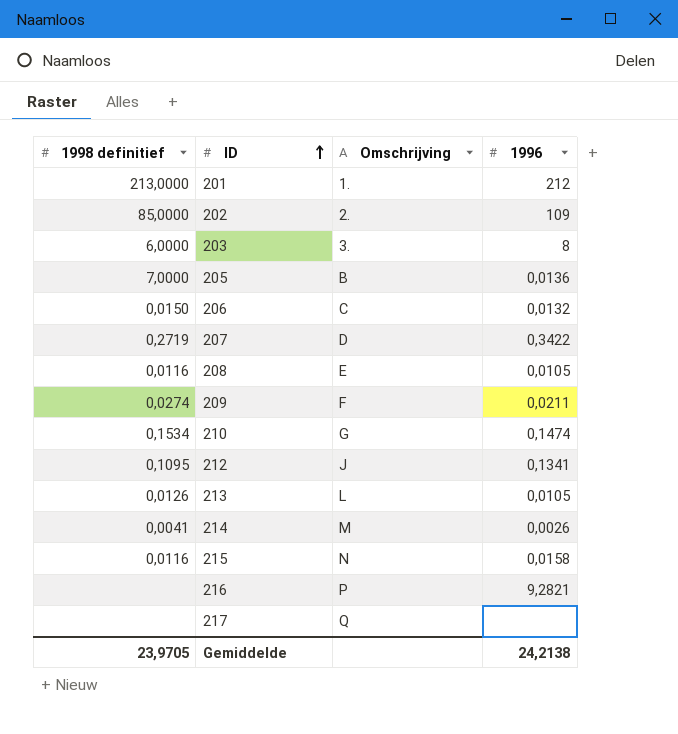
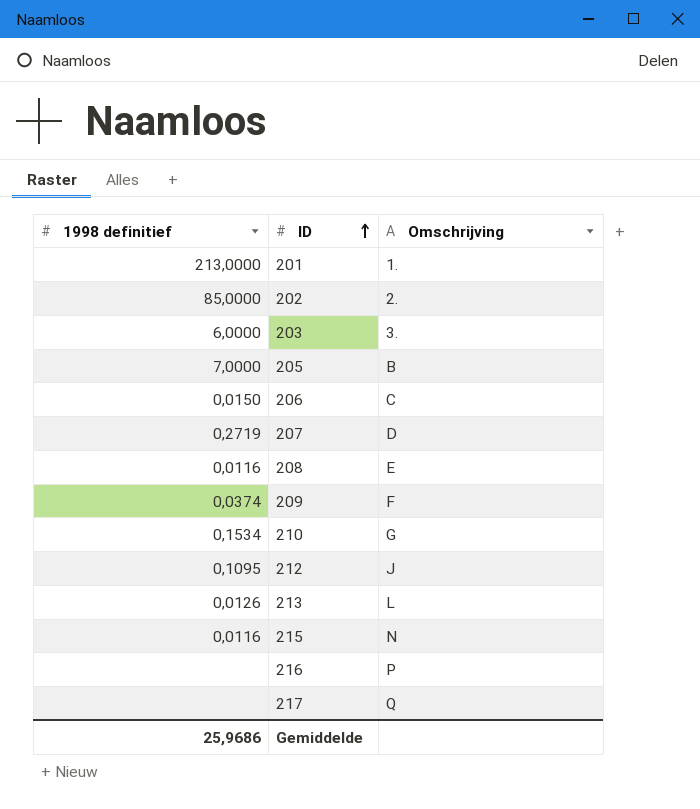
column 1996 | position: 4 -> none
row 214: 0,0041 | M | 0,0026 -> none
209 | 1998 definitief: 0,0274 -> 0,0374
Gemiddelde | 1998 definitief: 23,9705 -> 25,9686

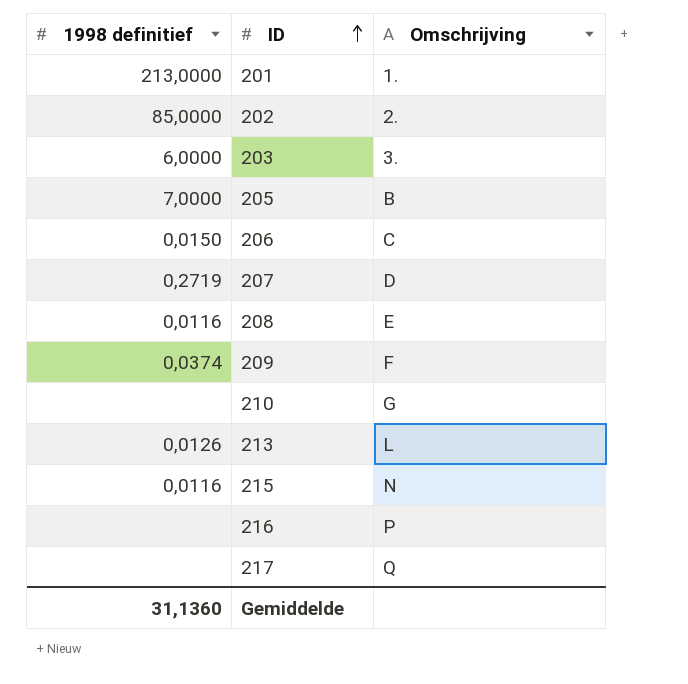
row 212: 0,1095 | J -> none
210 | 1998 definitief: 0,1534 -> none
Gemiddelde | 1998 definitief: 25,9686 -> 31,1360

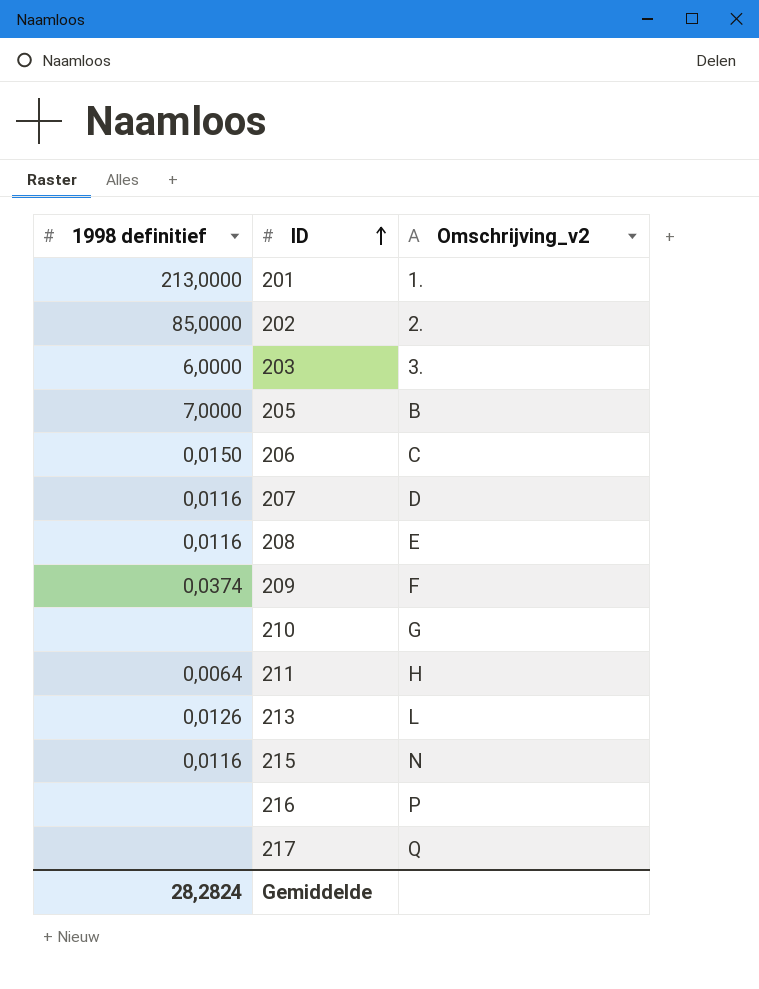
column name: Omschrijving -> Omschrijving_v2
207 | 1998 definitief: 0,2719 -> 0,0116
row 211: none -> 0,0064 | H
Gemiddelde | 1998 definitief: 31,1360 -> 28,2824

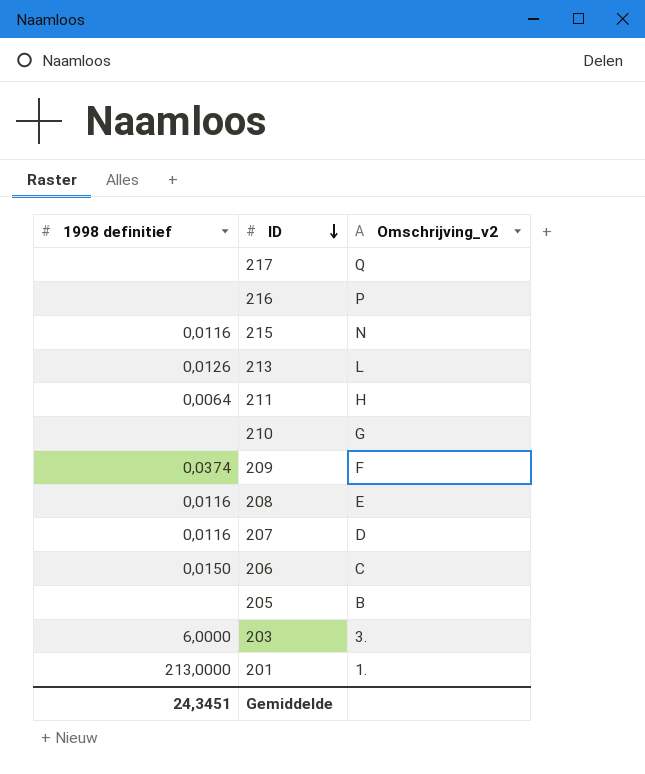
row order: ID ascending -> ID descending
row 202: 85,0000 | 2. -> none
205 | 1998 definitief: 7,0000 -> none
Gemiddelde | 1998 definitief: 28,2824 -> 24,3451

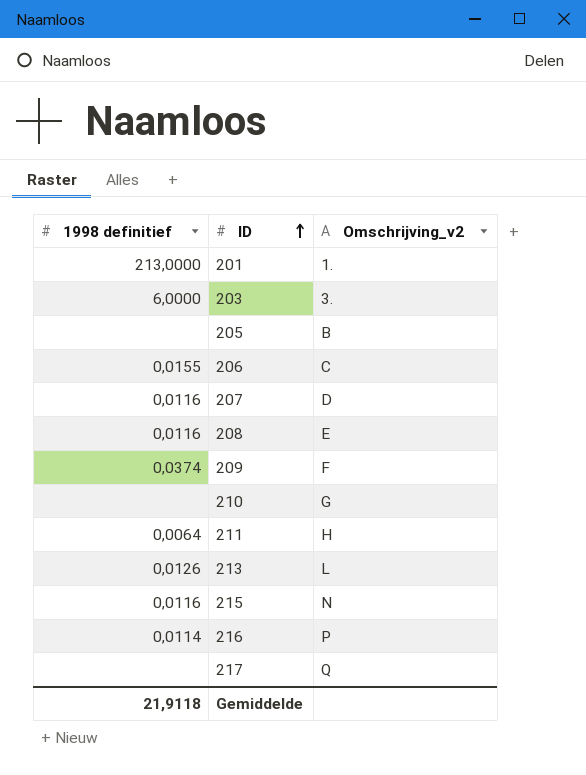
row order: ID descending -> ID ascending
206 | 1998 definitief: 0,0150 -> 0,0155
216 | 1998 definitief: none -> 0,0114
Gemiddelde | 1998 definitief: 24,3451 -> 21,9118

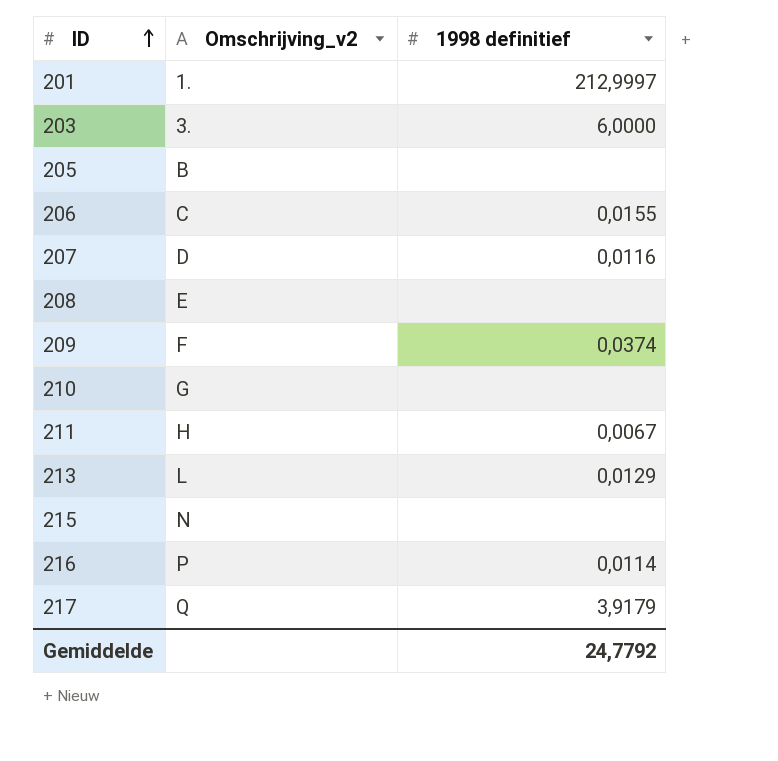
column 1998 definitief | position: 1 -> 3
201 | 1998 definitief: 213,0000 -> 212,9997
208 | 1998 definitief: 0,0116 -> none
211 | 1998 definitief: 0,0064 -> 0,0067
213 | 1998 definitief: 0,0126 -> 0,0129
215 | 1998 definitief: 0,0116 -> none
217 | 1998 definitief: none -> 3,9179
Gemiddelde | 1998 definitief: 21,9118 -> 24,7792

